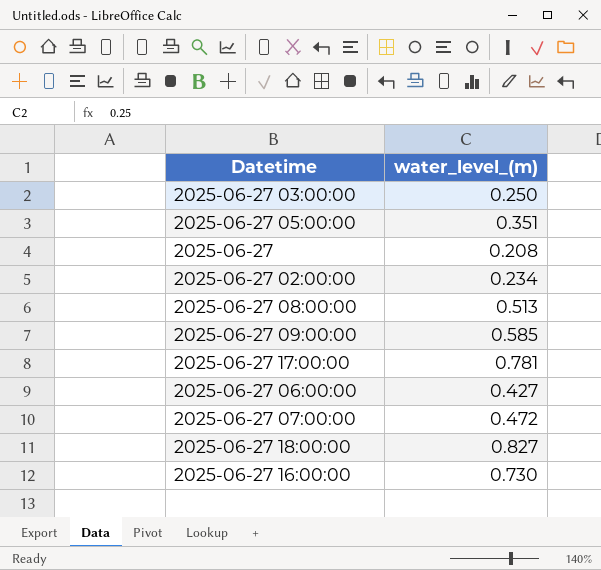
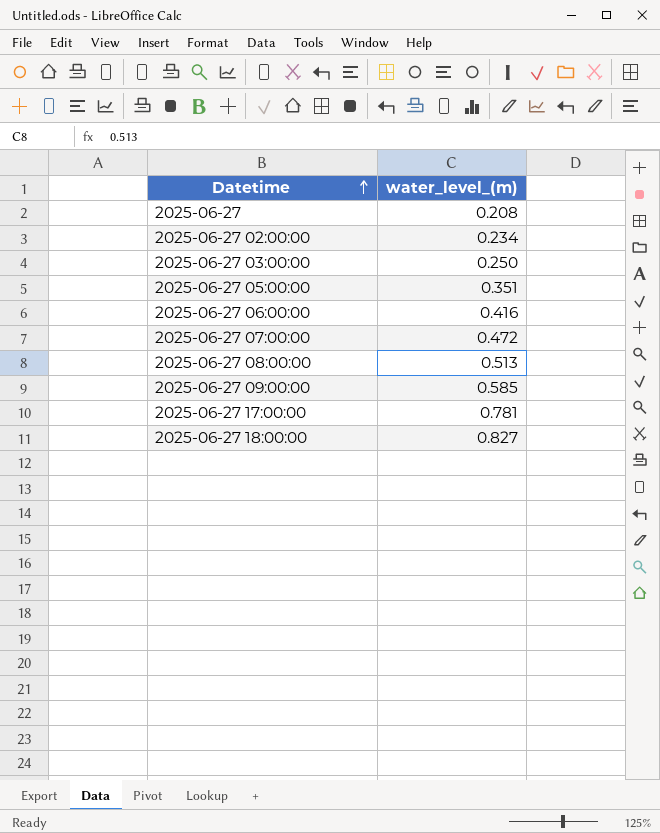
row order: none -> Datetime ascending
row 2025-06-27 16:00:00: 0.730 -> none
2025-06-27 06:00:00 | water_level_(m): 0.427 -> 0.416

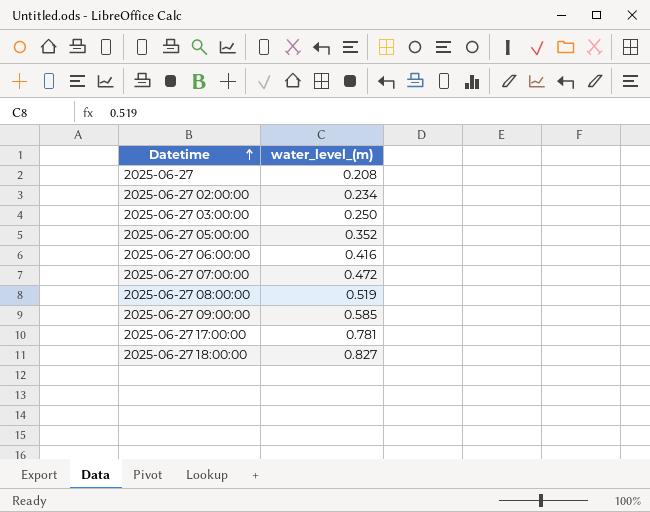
2025-06-27 05:00:00 | water_level_(m): 0.351 -> 0.352
2025-06-27 08:00:00 | water_level_(m): 0.513 -> 0.519

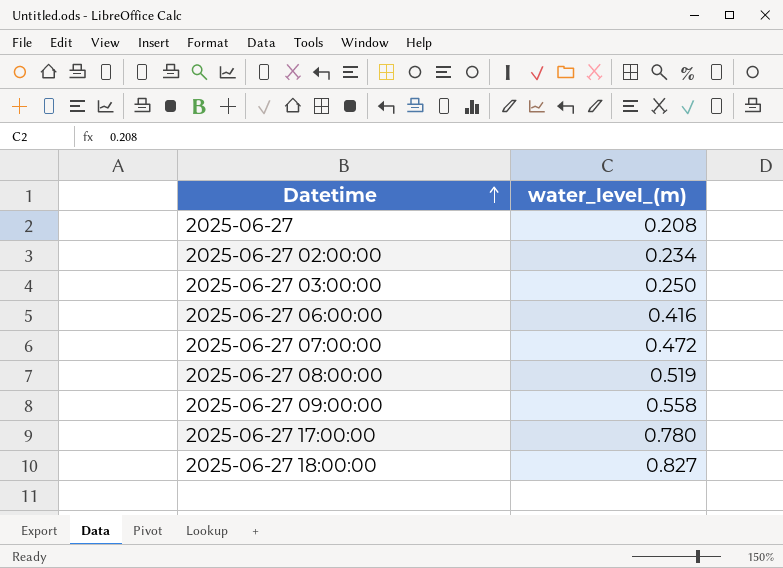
row 2025-06-27 05:00:00: 0.352 -> none
2025-06-27 09:00:00 | water_level_(m): 0.585 -> 0.558
2025-06-27 17:00:00 | water_level_(m): 0.781 -> 0.780

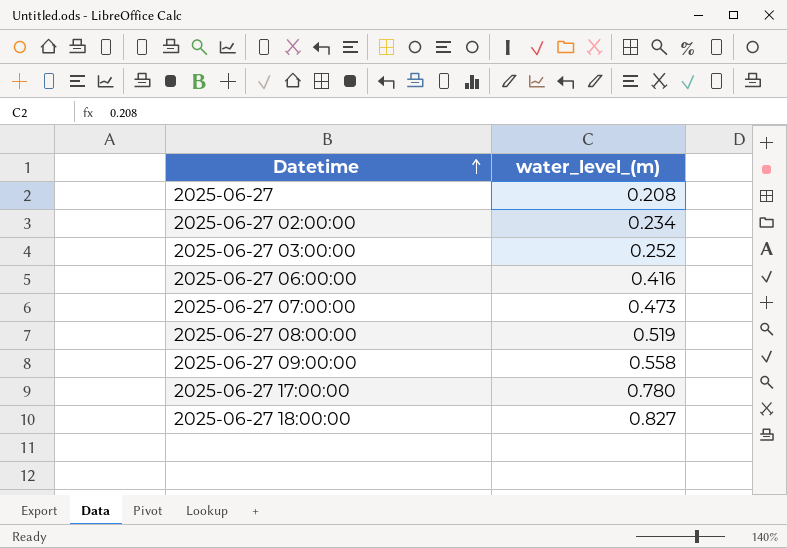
2025-06-27 03:00:00 | water_level_(m): 0.250 -> 0.252
2025-06-27 07:00:00 | water_level_(m): 0.472 -> 0.473

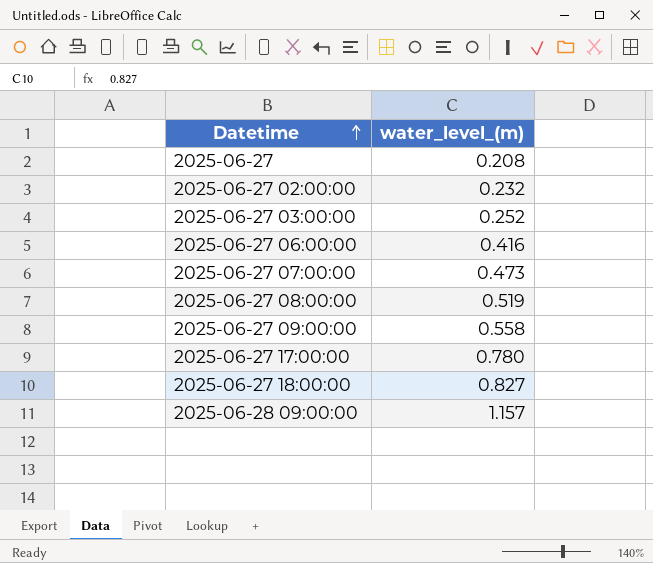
2025-06-27 02:00:00 | water_level_(m): 0.234 -> 0.232
row 2025-06-28 09:00:00: none -> 1.157

